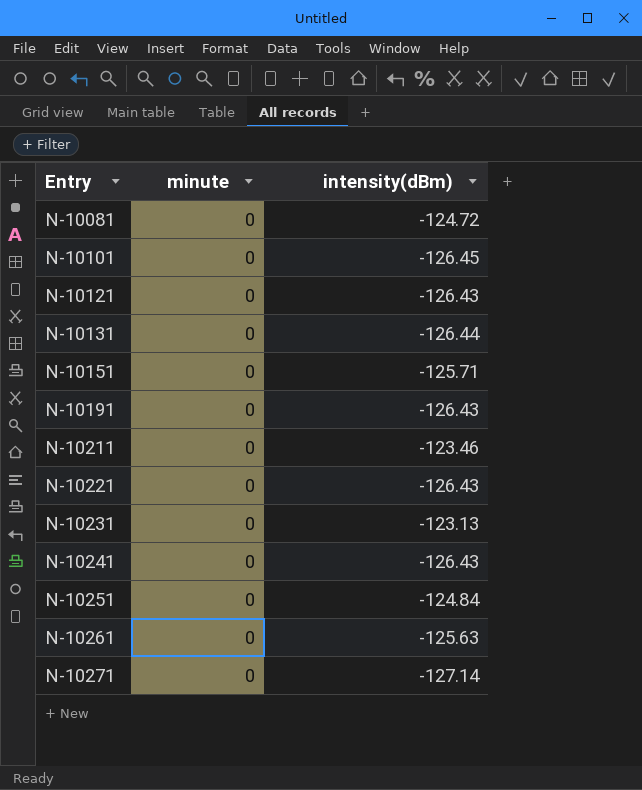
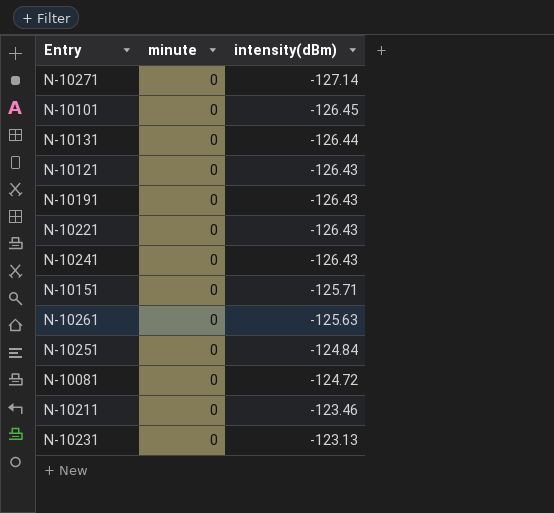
row order: Entry ascending -> intensity(dBm) ascending

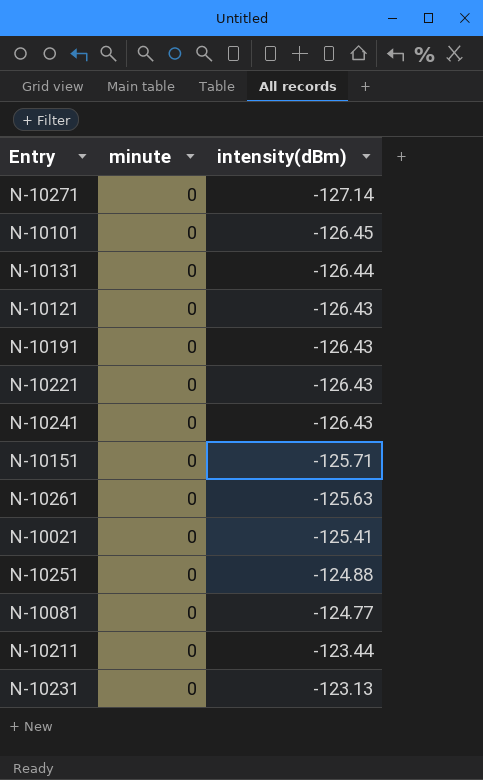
row N-10021: none -> 0 | -125.41
N-10251 | intensity(dBm): -124.84 -> -124.88
N-10081 | intensity(dBm): -124.72 -> -124.77
N-10211 | intensity(dBm): -123.46 -> -123.44

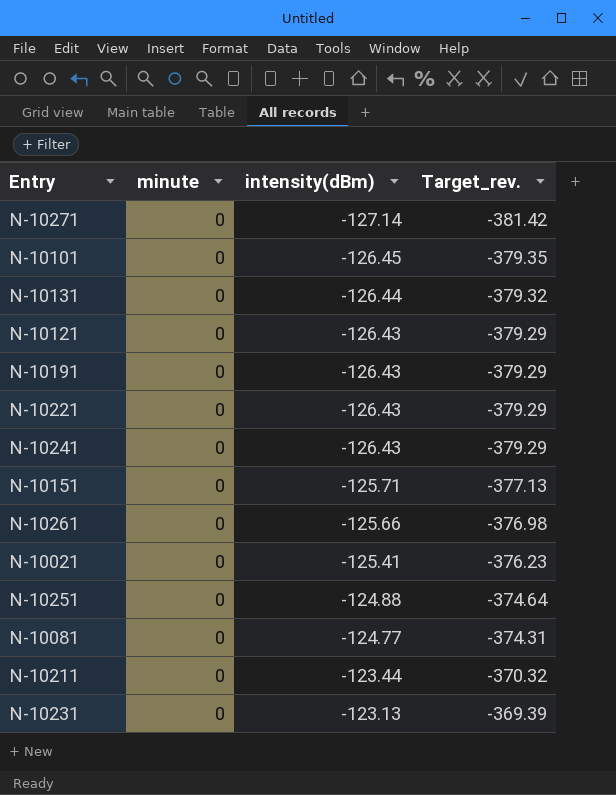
column Target_rev. | formula: none -> [intensity(dBm)] * 3
N-10261 | intensity(dBm): -125.63 -> -125.66

